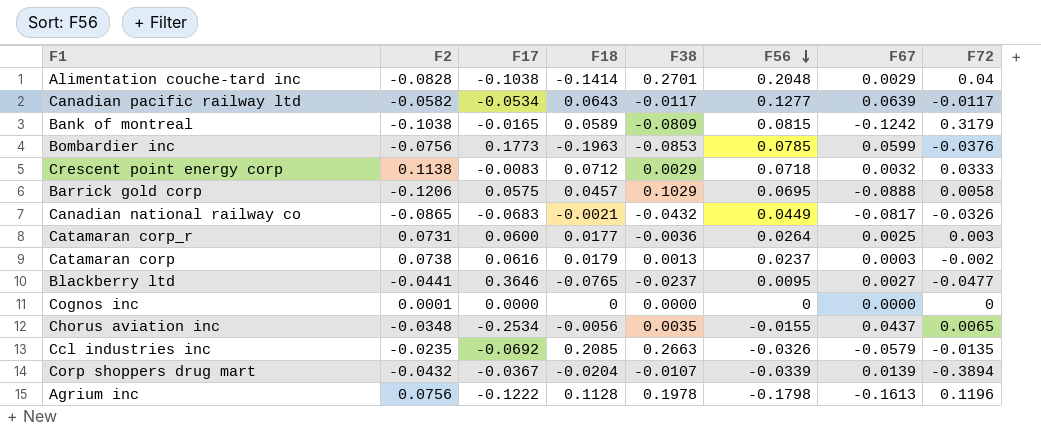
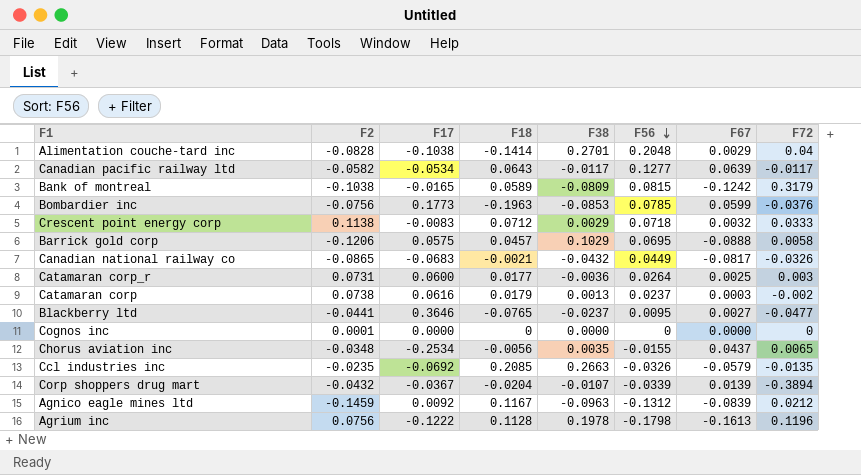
row Agnico eagle mines ltd: none -> -0.1459 | 0.0092 | 0.1167 | -0.0963 | -0.1312 | -0.0839 | 0.0212

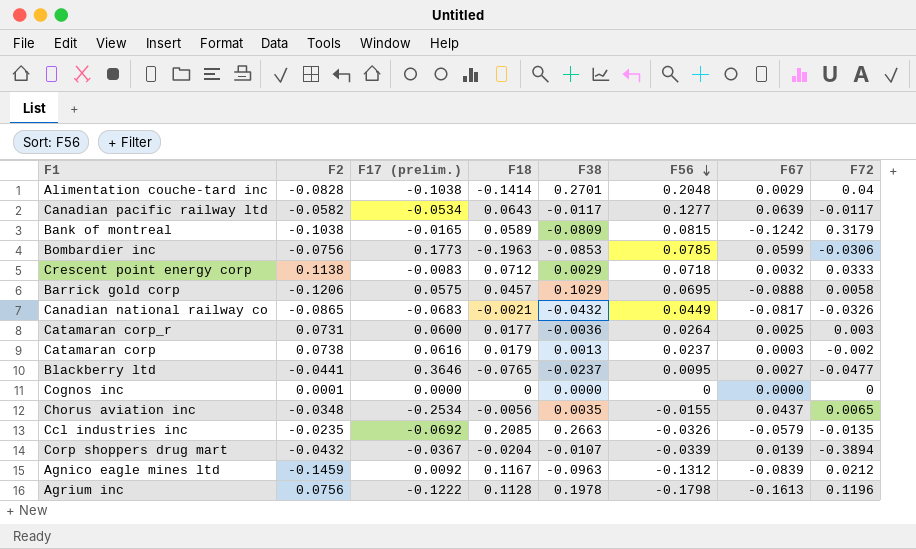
column name: F17 -> F17 (prelim.)
Bombardier inc | F72: -0.0376 -> -0.0306

